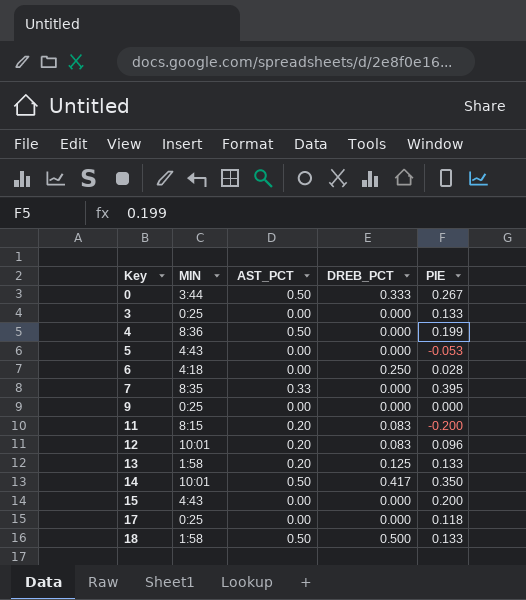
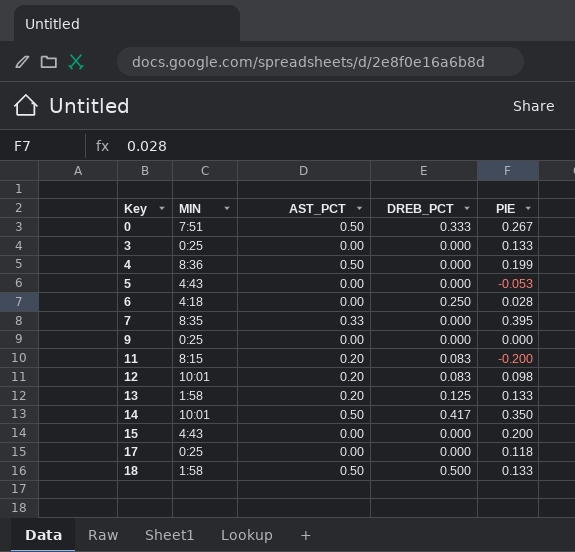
0 | MIN: 3:44 -> 7:51
12 | PIE: 0.096 -> 0.098

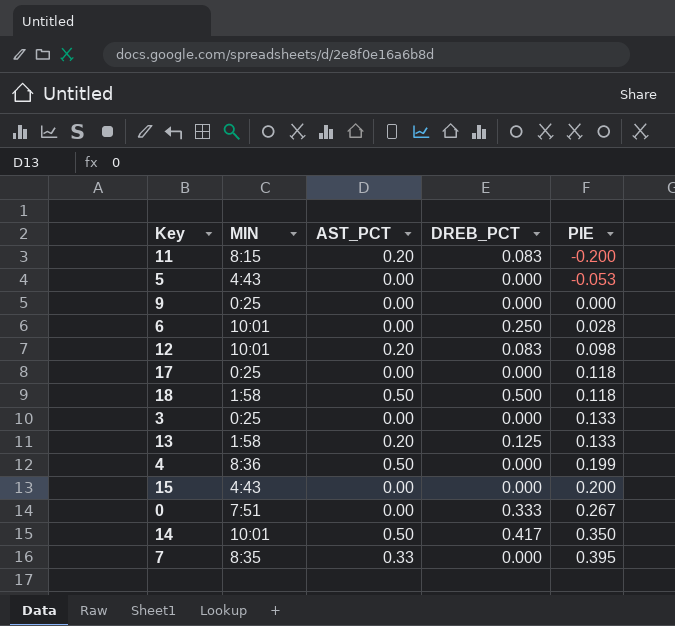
row order: Key ascending -> PIE ascending
6 | MIN: 4:18 -> 10:01
18 | PIE: 0.133 -> 0.118
0 | AST_PCT: 0.50 -> 0.00

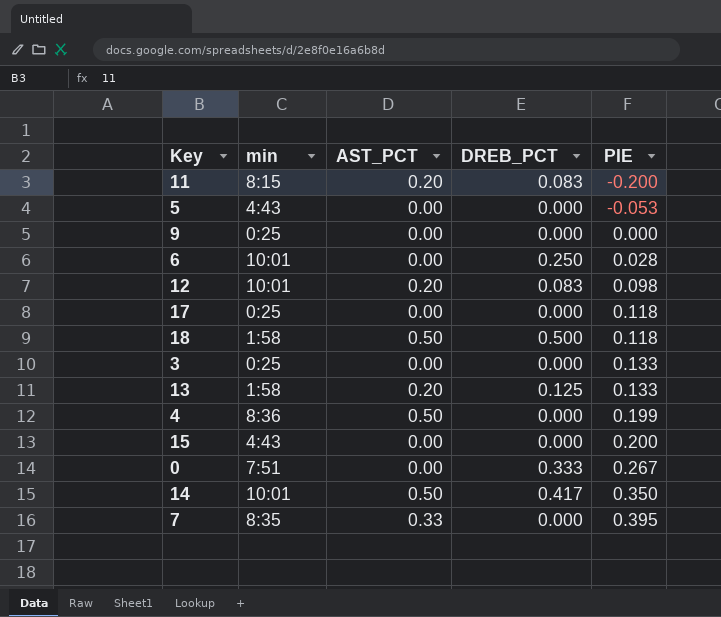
column name: MIN -> min

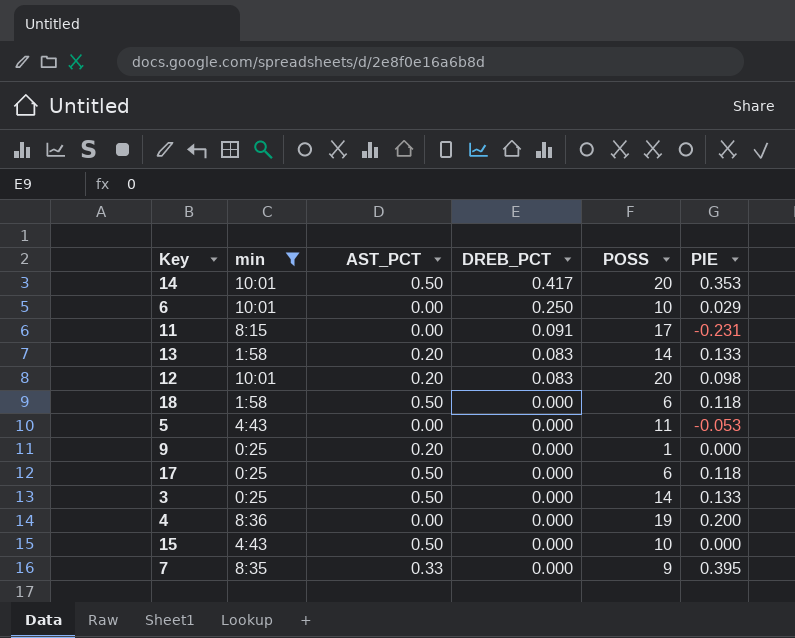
filter: none -> min != 7:51
row order: PIE ascending -> DREB_PCT descending
column POSS | position: none -> 5
14 | PIE: 0.350 -> 0.353
6 | PIE: 0.028 -> 0.029
11 | AST_PCT: 0.20 -> 0.00
11 | DREB_PCT: 0.083 -> 0.091
11 | PIE: -0.200 -> -0.231
13 | DREB_PCT: 0.125 -> 0.083
18 | DREB_PCT: 0.500 -> 0.000
9 | AST_PCT: 0.00 -> 0.20
17 | AST_PCT: 0.00 -> 0.50
3 | AST_PCT: 0.00 -> 0.50
4 | AST_PCT: 0.50 -> 0.00
4 | PIE: 0.199 -> 0.200
15 | AST_PCT: 0.00 -> 0.50
15 | PIE: 0.200 -> 0.000

